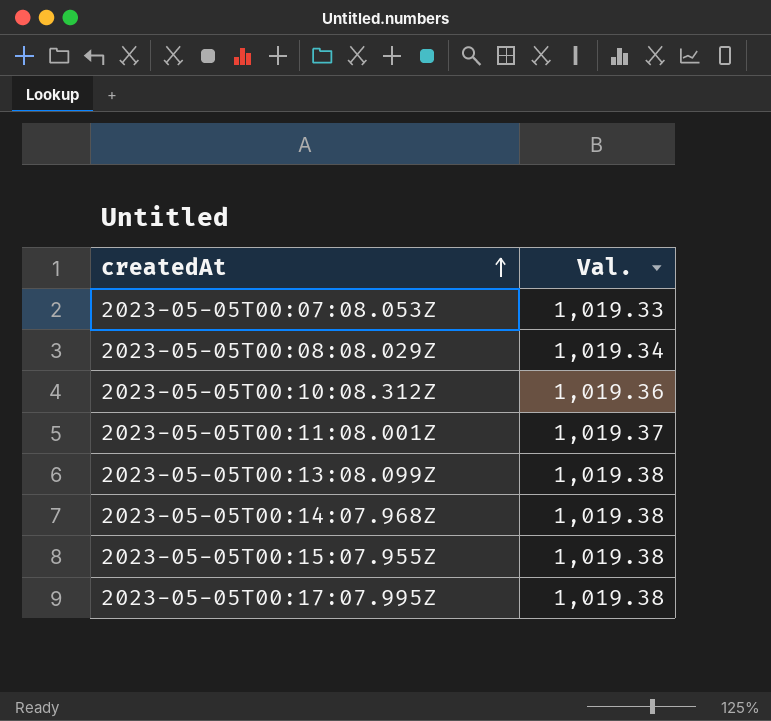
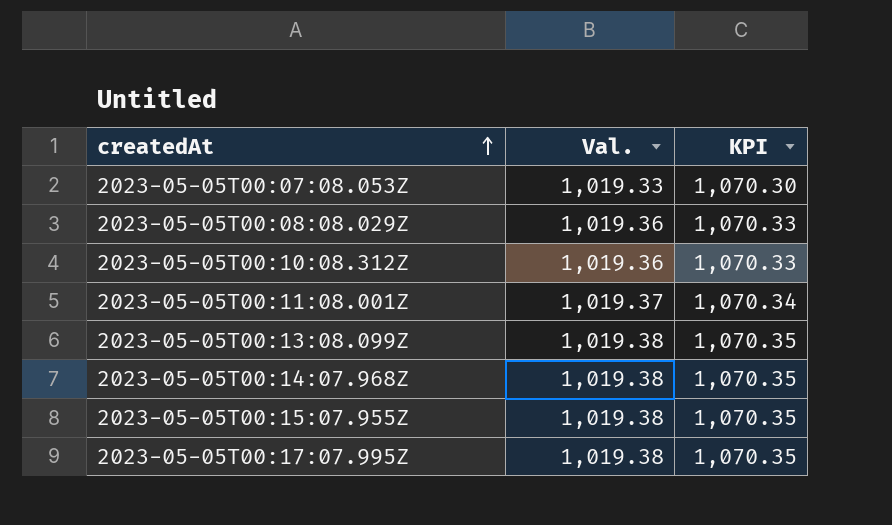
column KPI | formula: none -> [Val.] * 1.05
2023-05-05T00:08:08.029Z | Val.: 1,019.34 -> 1,019.36

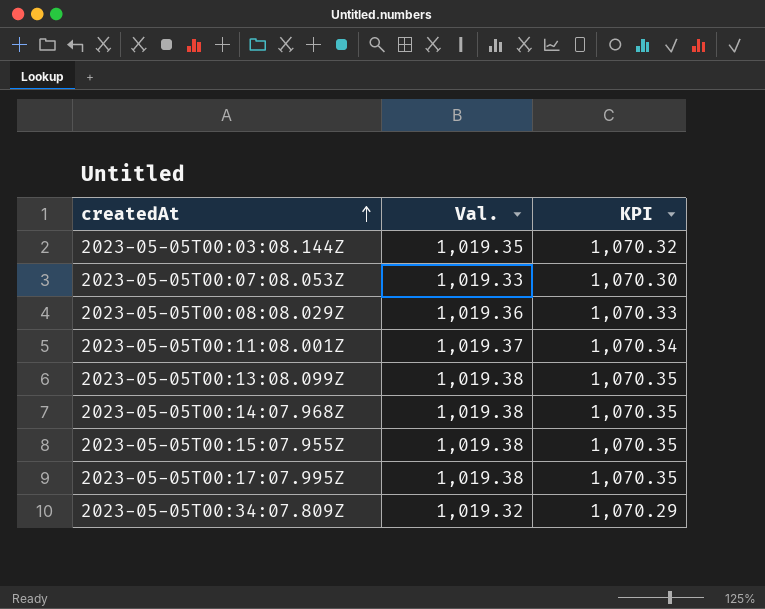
row 2023-05-05T00:10:08.312Z: 1,019.36 | 1,070.33 -> none
row 2023-05-05T00:03:08.144Z: none -> 1,019.35 | 1,070.32
row 2023-05-05T00:34:07.809Z: none -> 1,019.32 | 1,070.29

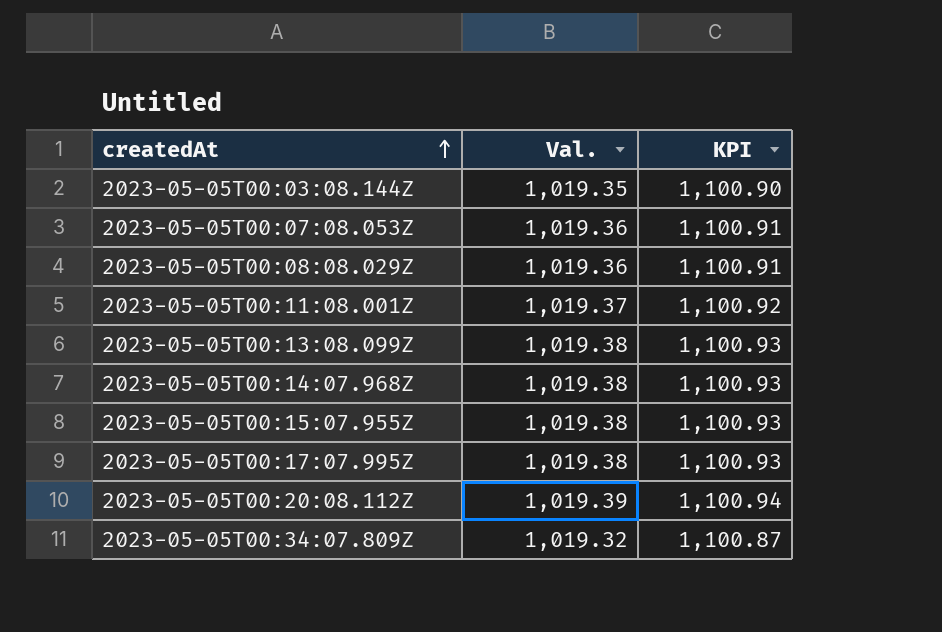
column KPI | formula: [Val.] * 1.05 -> [Val.] * 1.08
2023-05-05T00:07:08.053Z | Val.: 1,019.33 -> 1,019.36
row 2023-05-05T00:20:08.112Z: none -> 1,019.39 | 1,100.94

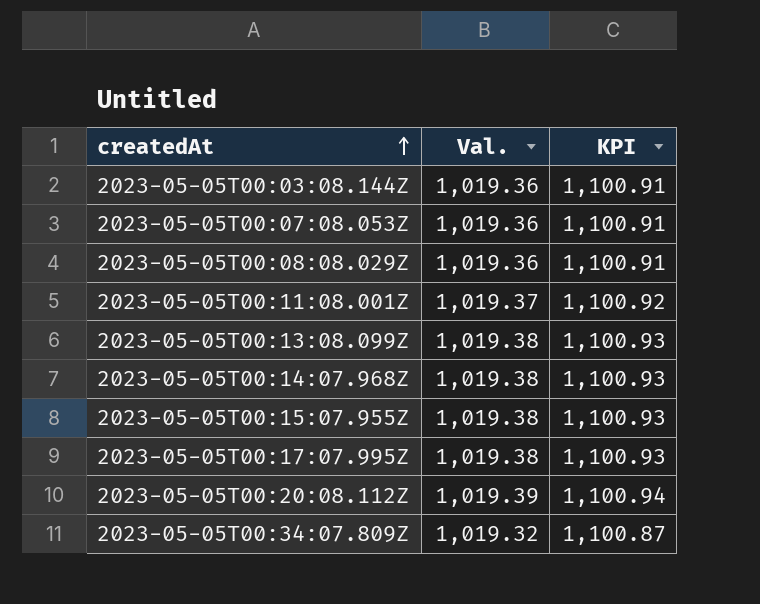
2023-05-05T00:03:08.144Z | Val.: 1,019.35 -> 1,019.36
2023-05-05T00:03:08.144Z | KPI: 1,100.90 -> 1,100.91

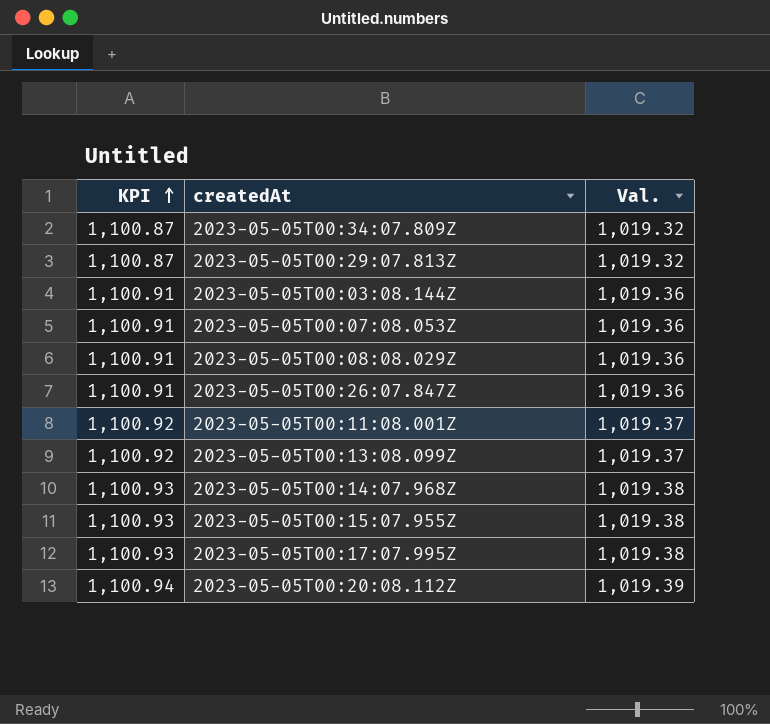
row order: createdAt ascending -> KPI ascending
column KPI | position: 3 -> 1
row 2023-05-05T00:29:07.813Z: none -> 1,100.87 | 1,019.32
row 2023-05-05T00:26:07.847Z: none -> 1,100.91 | 1,019.36
2023-05-05T00:13:08.099Z | KPI: 1,100.93 -> 1,100.92
2023-05-05T00:13:08.099Z | Val.: 1,019.38 -> 1,019.37

